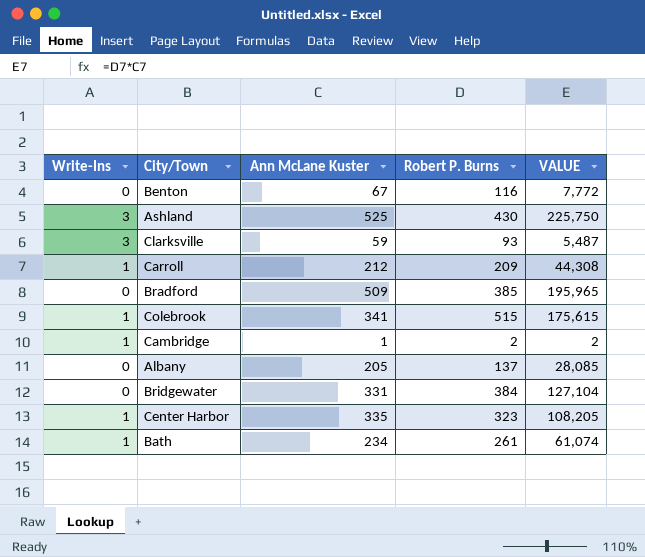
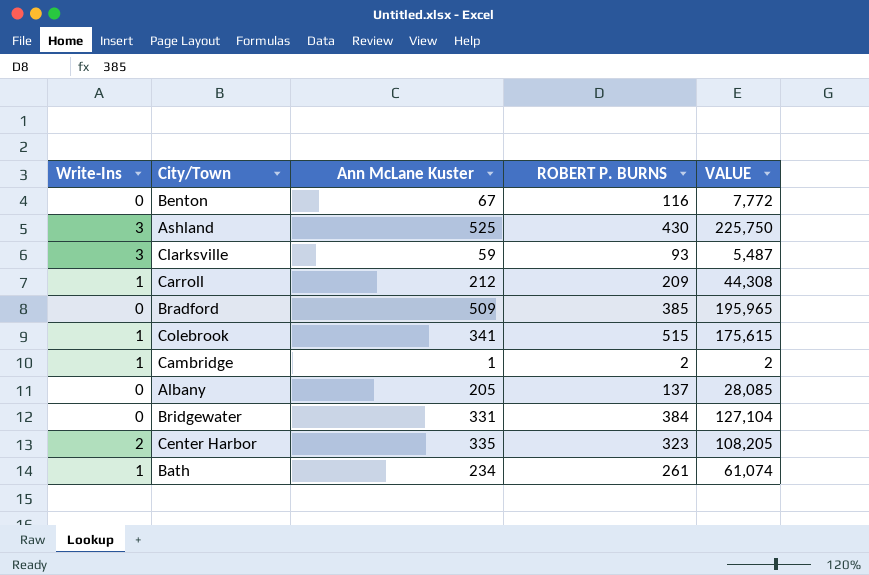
column name: Robert P. Burns -> ROBERT P. BURNS
Center Harbor | Write-Ins: 1 -> 2

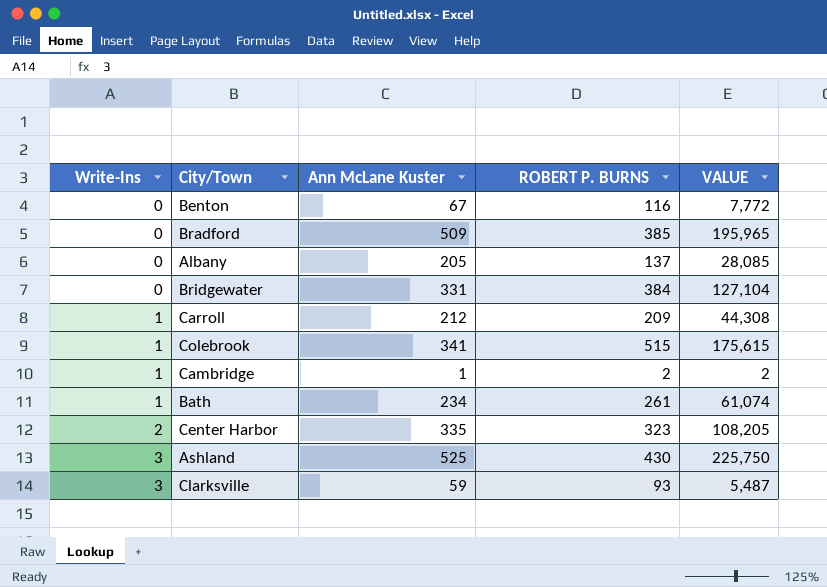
row order: none -> Write-Ins ascending

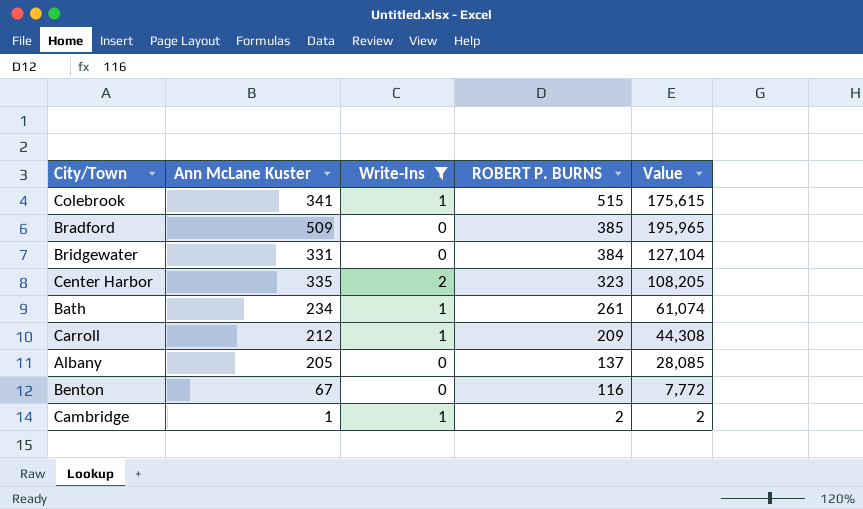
filter: none -> Write-Ins != 3
row order: Write-Ins ascending -> ROBERT P. BURNS descending
column Write-Ins | position: 1 -> 3
column name: VALUE -> Value

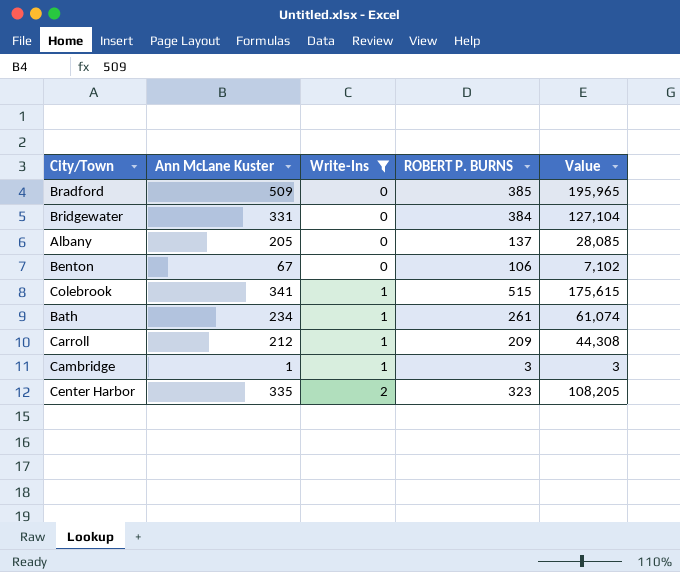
row order: ROBERT P. BURNS descending -> Write-Ins ascending
Benton | ROBERT P. BURNS: 116 -> 106
Benton | Value: 7,772 -> 7,102
Cambridge | ROBERT P. BURNS: 2 -> 3
Cambridge | Value: 2 -> 3

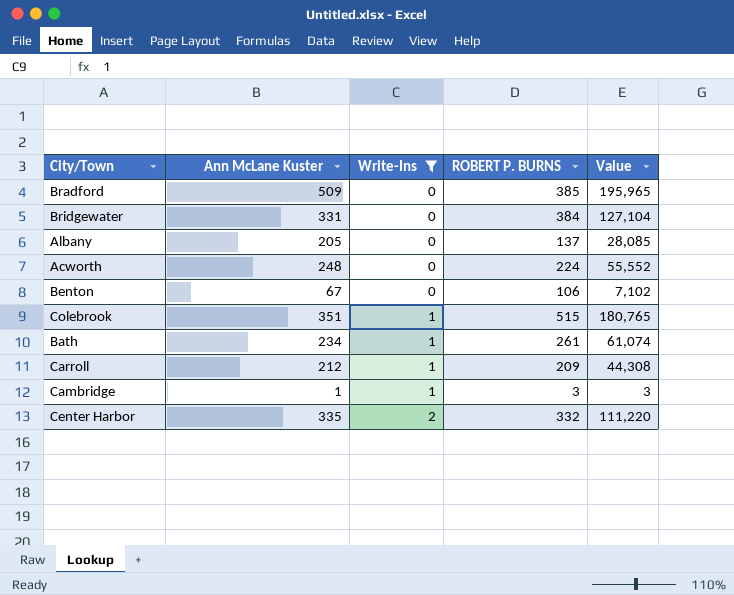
row Acworth: none -> 248 | 0 | 224 | 55,552
Colebrook | Ann McLane Kuster: 341 -> 351
Colebrook | Value: 175,615 -> 180,765
Center Harbor | ROBERT P. BURNS: 323 -> 332
Center Harbor | Value: 108,205 -> 111,220

